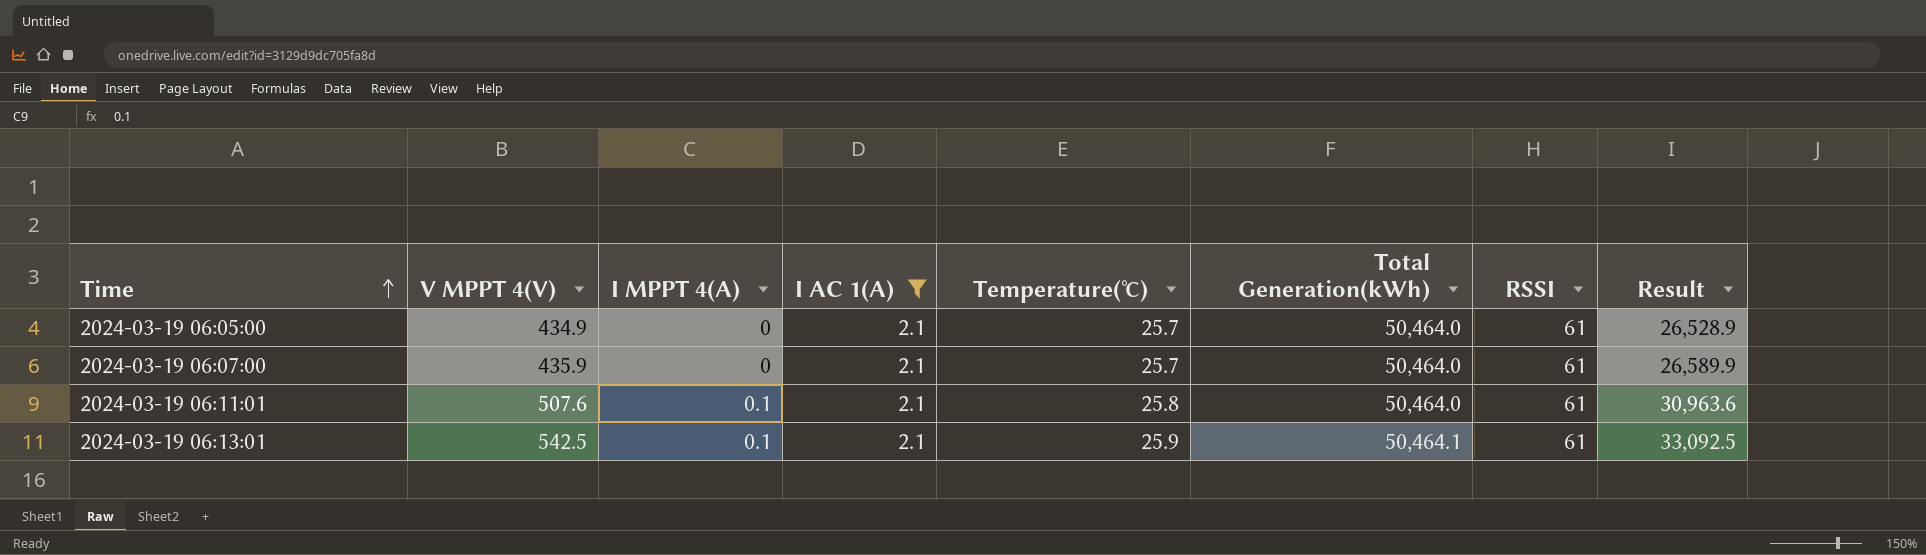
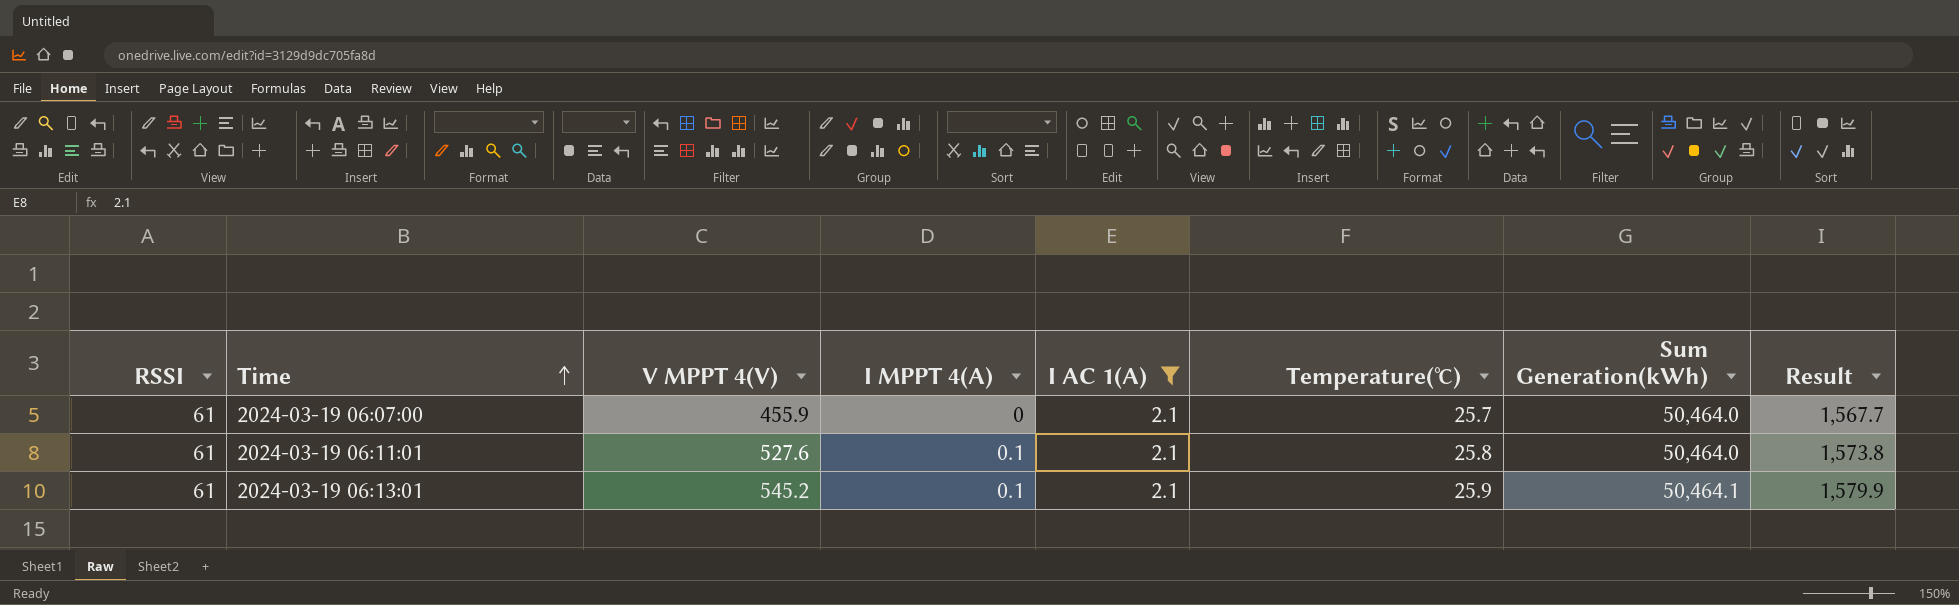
column RSSI | position: 7 -> 1
column name: Total Generation(kWh) -> Sum Generation(kWh)
column Result | formula: [V MPPT 4(V)] * [RSSI] -> [RSSI] * [Temperature(℃)]
row 2024-03-19 06:05:00: 434.9 | 0 | 2.1 | 25.7 | 50,464.0 | 61 | 26,528.9 -> none
2024-03-19 06:07:00 | V MPPT 4(V): 435.9 -> 455.9
2024-03-19 06:11:01 | V MPPT 4(V): 507.6 -> 527.6
2024-03-19 06:13:01 | V MPPT 4(V): 542.5 -> 545.2

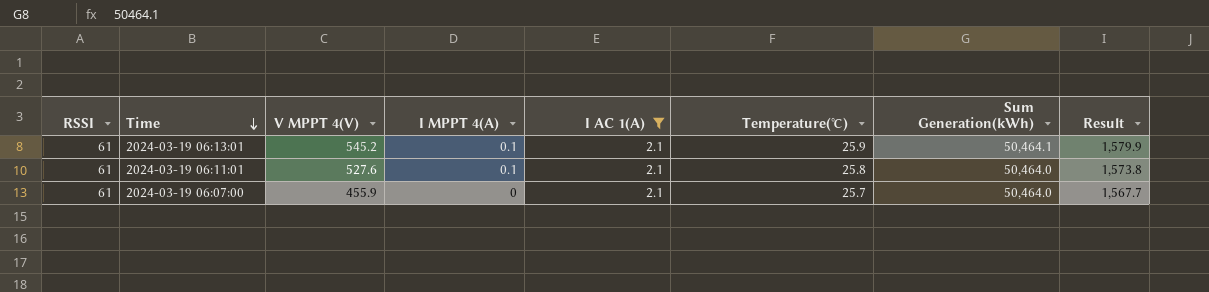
row order: Time ascending -> Time descending

